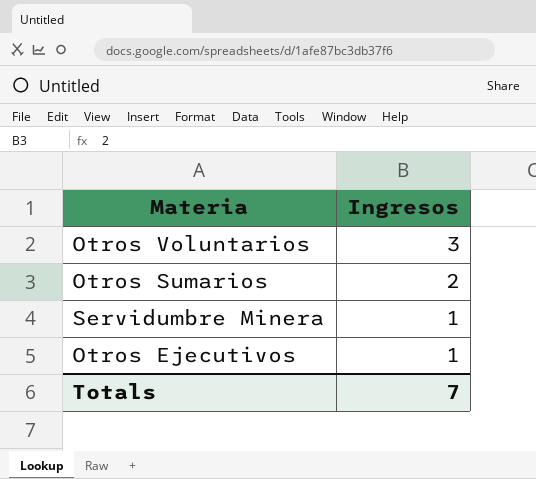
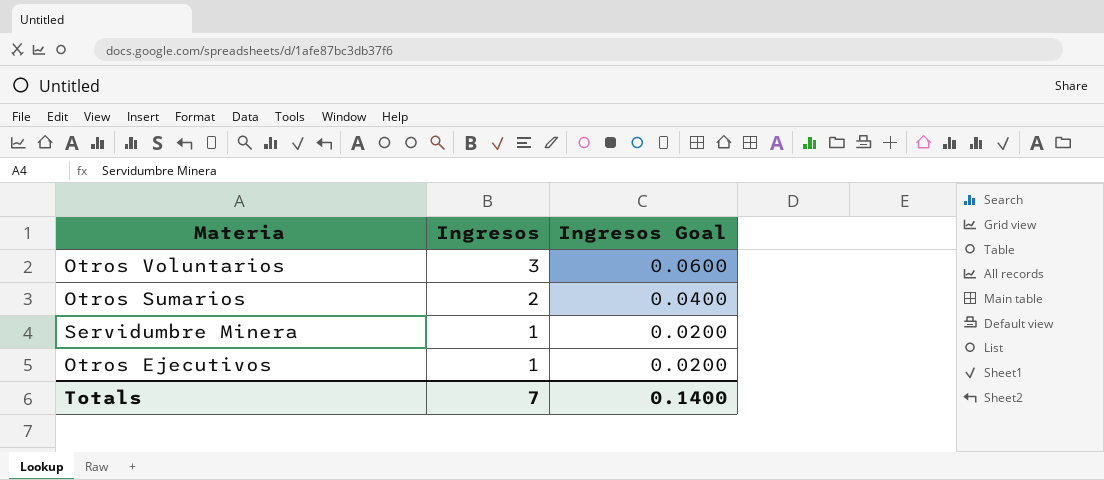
column Ingresos Goal | formula: none -> [Ingresos] * 0.02

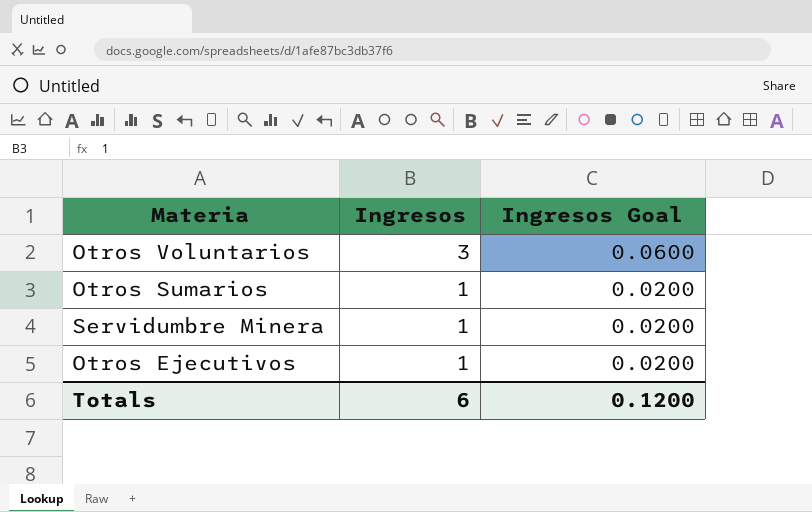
Otros Sumarios | Ingresos: 2 -> 1
Otros Sumarios | Ingresos Goal: 0.0400 -> 0.0200
Totals | Ingresos: 7 -> 6
Totals | Ingresos Goal: 0.1400 -> 0.1200

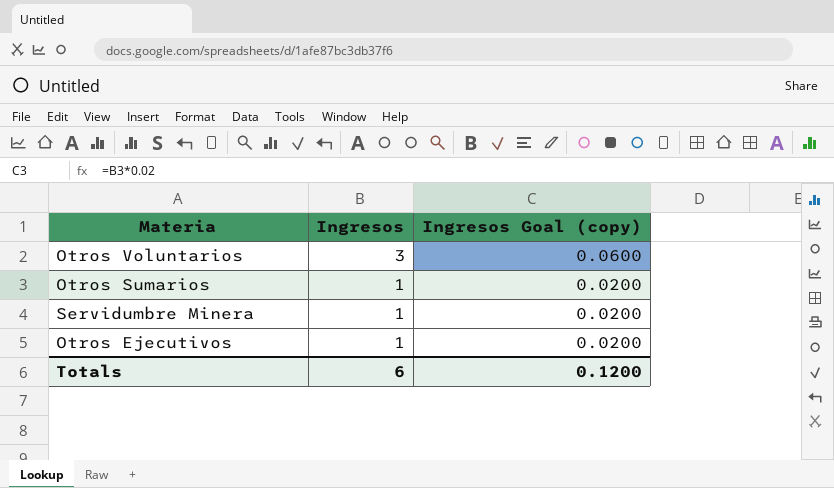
column name: Ingresos Goal -> Ingresos Goal (copy)

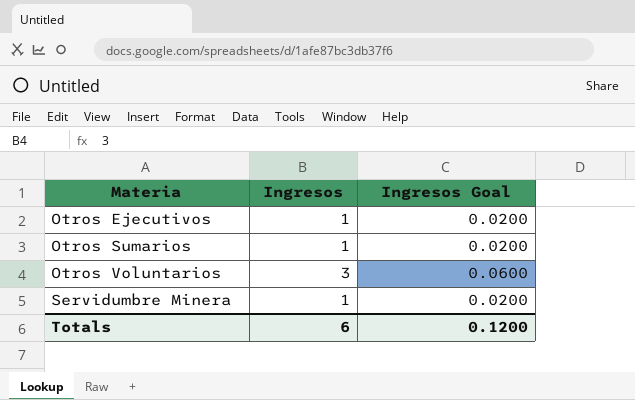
row order: Ingresos descending -> Materia ascending
column name: Ingresos Goal (copy) -> Ingresos Goal

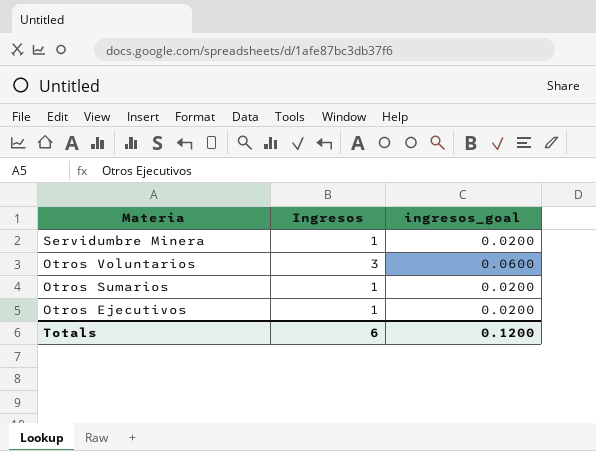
row order: Materia ascending -> Materia descending
column name: Ingresos Goal -> ingresos_goal

